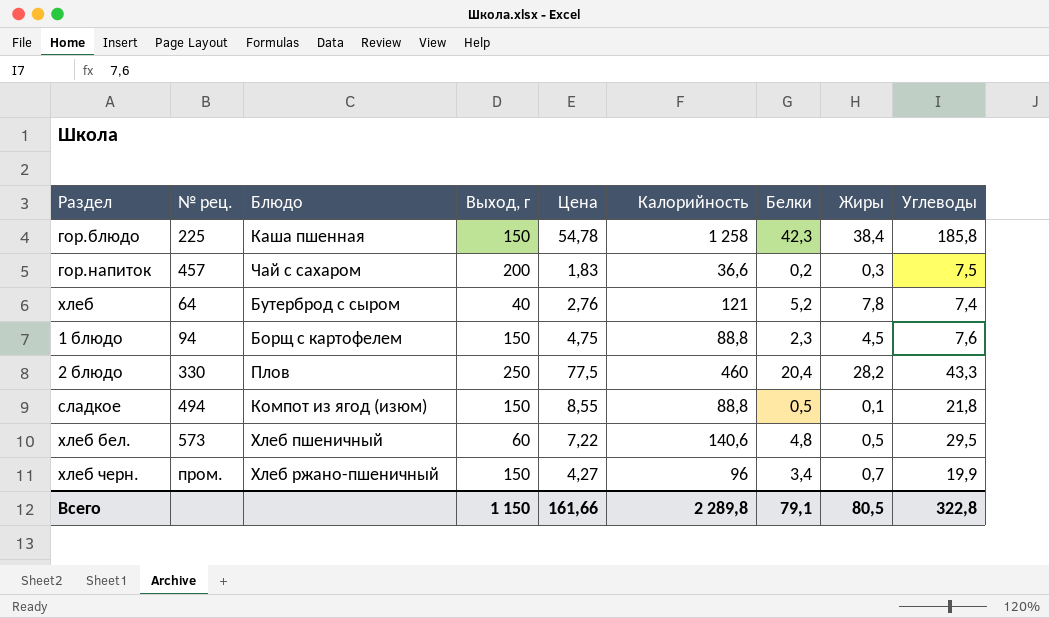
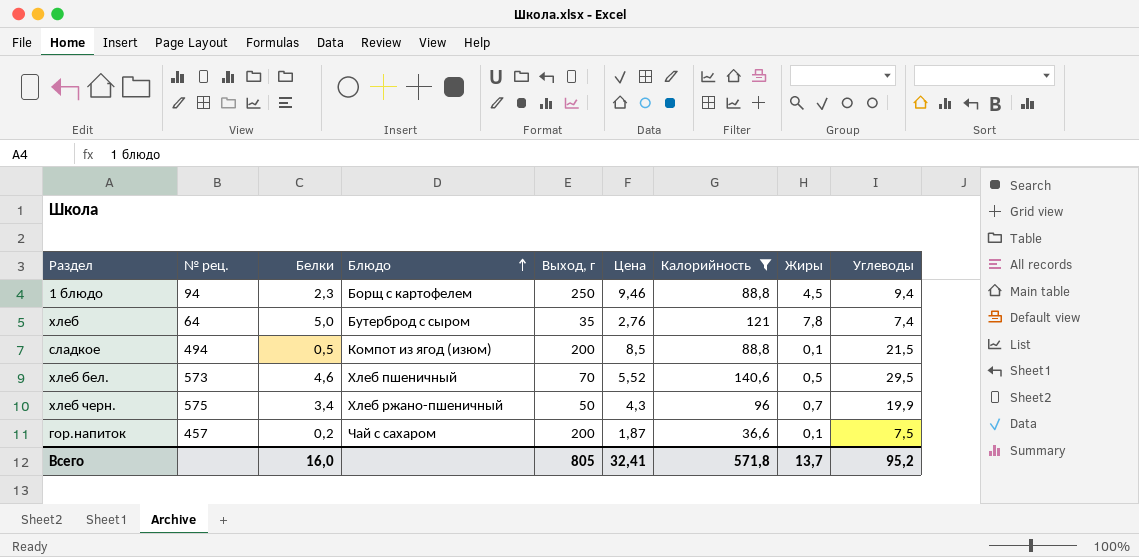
filter: none -> Калорийность <= 140,6
row order: none -> Блюдо ascending
column Белки | position: 7 -> 3
1 блюдо | Выход, г: 150 -> 250
1 блюдо | Цена: 4,75 -> 9,46
1 блюдо | Углеводы: 7,6 -> 9,4
хлеб | Белки: 5,2 -> 5,0
хлеб | Выход, г: 40 -> 35
сладкое | Выход, г: 150 -> 200
сладкое | Цена: 8,55 -> 8,5
сладкое | Углеводы: 21,8 -> 21,5
хлеб бел. | Белки: 4,8 -> 4,6
хлеб бел. | Выход, г: 60 -> 70
хлеб бел. | Цена: 7,22 -> 5,52
хлеб черн. | № рец.: пром. -> 575
хлеб черн. | Выход, г: 150 -> 50
хлеб черн. | Цена: 4,27 -> 4,3
гор.напиток | Цена: 1,83 -> 1,87
гор.напиток | Жиры: 0,3 -> 0,1
Всего | Белки: 79,1 -> 16,0
Всего | Выход, г: 1 150 -> 805
Всего | Цена: 161,66 -> 32,41
Всего | Калорийность: 2 289,8 -> 571,8
Всего | Жиры: 80,5 -> 13,7
Всего | Углеводы: 322,8 -> 95,2

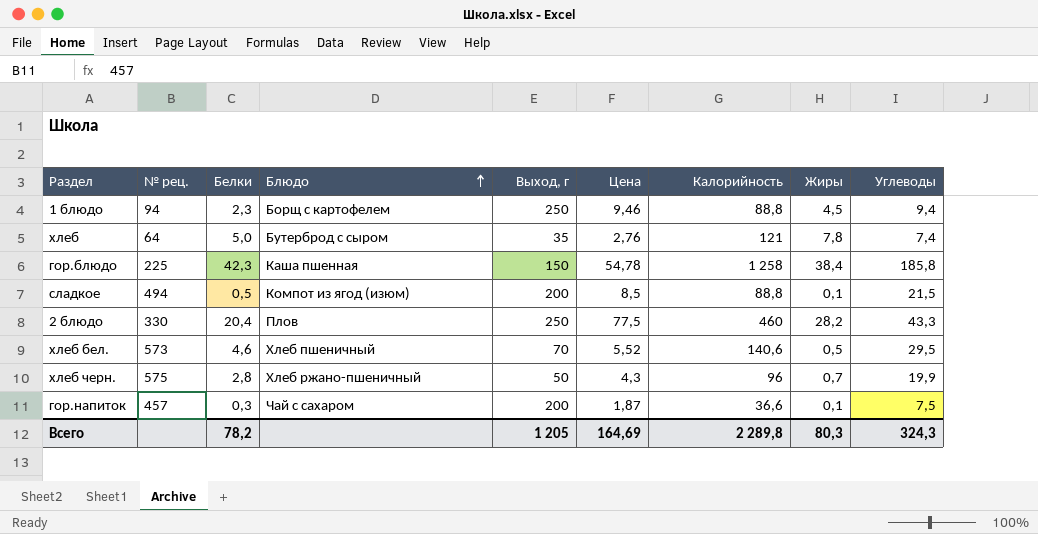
filter: Калорийность <= 140,6 -> none
хлеб черн. | Белки: 3,4 -> 2,8
гор.напиток | Белки: 0,2 -> 0,3
Всего | Белки: 16,0 -> 78,2
Всего | Выход, г: 805 -> 1 205
Всего | Цена: 32,41 -> 164,69
Всего | Калорийность: 571,8 -> 2 289,8
Всего | Жиры: 13,7 -> 80,3
Всего | Углеводы: 95,2 -> 324,3

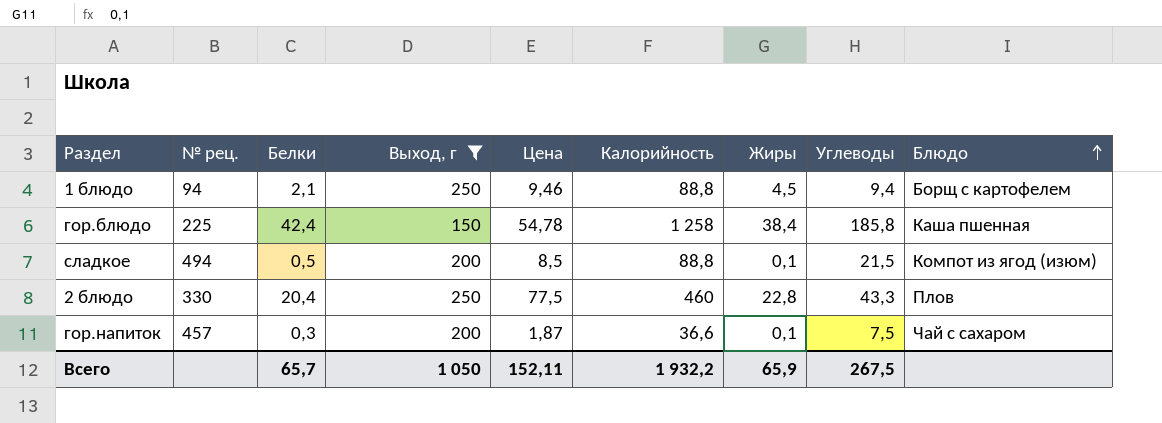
filter: none -> Выход, г >= 150
column Блюдо | position: 4 -> 9
1 блюдо | Белки: 2,3 -> 2,1
гор.блюдо | Белки: 42,3 -> 42,4
2 блюдо | Жиры: 28,2 -> 22,8
Всего | Белки: 78,2 -> 65,7
Всего | Выход, г: 1 205 -> 1 050
Всего | Цена: 164,69 -> 152,11
Всего | Калорийность: 2 289,8 -> 1 932,2
Всего | Жиры: 80,3 -> 65,9
Всего | Углеводы: 324,3 -> 267,5

